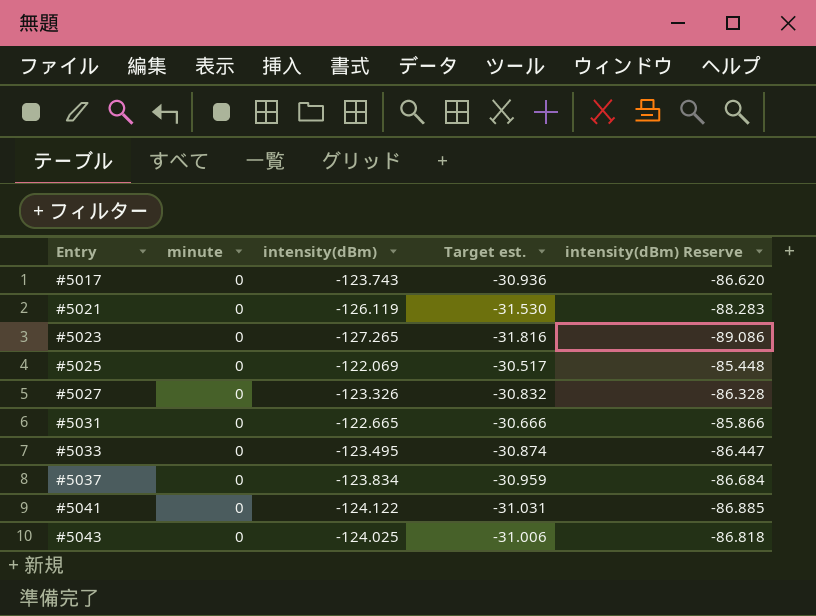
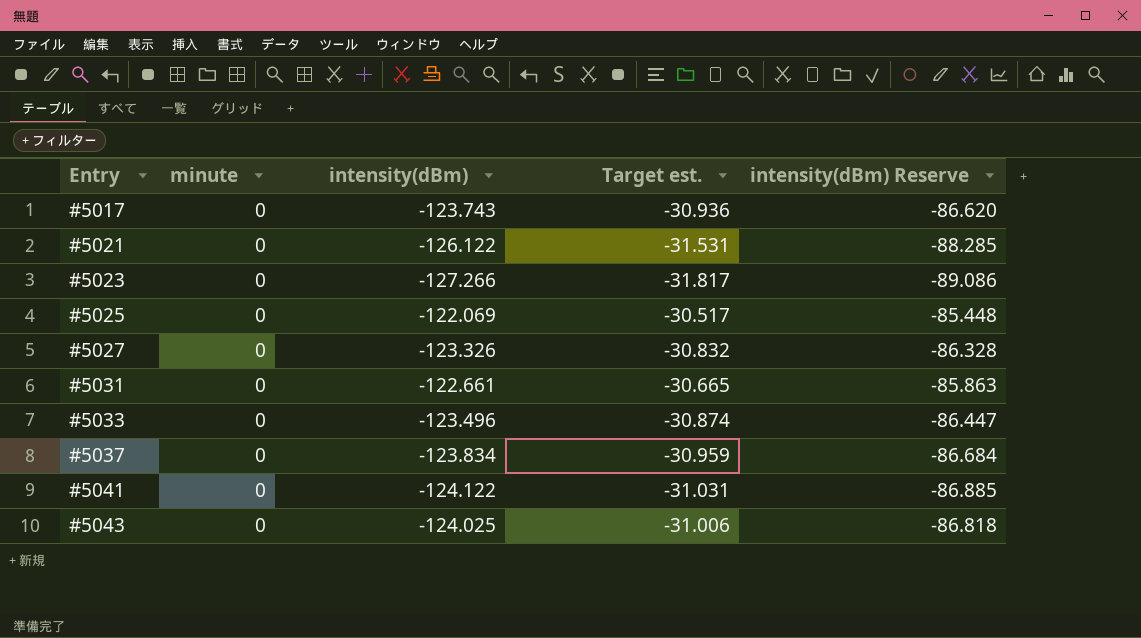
#5021 | intensity(dBm): -126.119 -> -126.122
#5021 | Target est.: -31.530 -> -31.531
#5021 | intensity(dBm) Reserve: -88.283 -> -88.285
#5023 | intensity(dBm): -127.265 -> -127.266
#5023 | Target est.: -31.816 -> -31.817
#5031 | intensity(dBm): -122.665 -> -122.661
#5031 | Target est.: -30.666 -> -30.665
#5031 | intensity(dBm) Reserve: -85.866 -> -85.863
#5033 | intensity(dBm): -123.495 -> -123.496

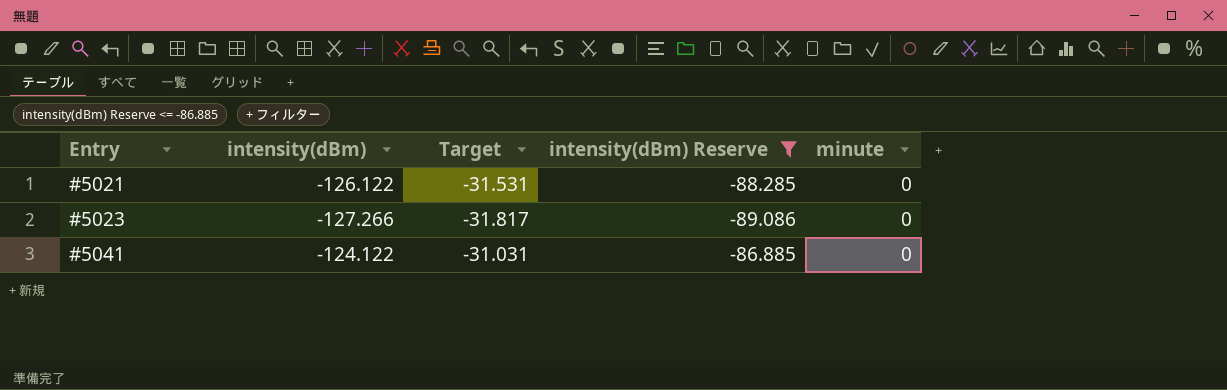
filter: none -> intensity(dBm) Reserve <= -86.885
column name: Target est. -> Target
column minute | position: 2 -> 5

